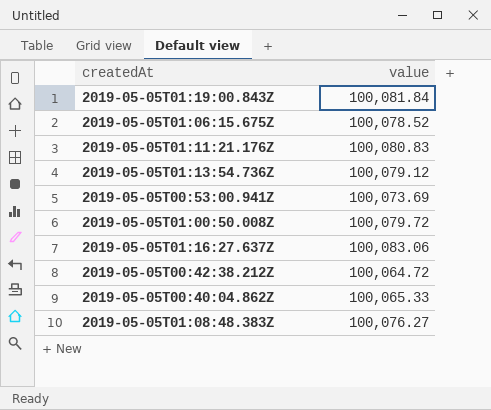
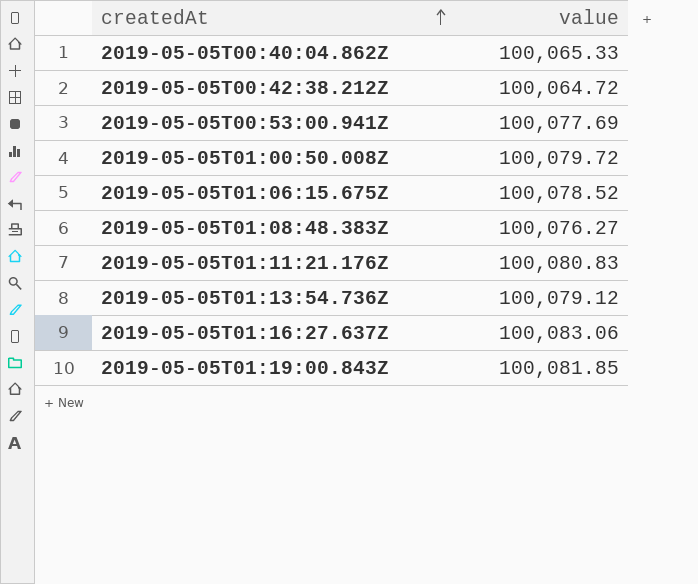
row order: none -> createdAt ascending
2019-05-05T00:53:00.941Z | value: 100,073.69 -> 100,077.69
2019-05-05T01:19:00.843Z | value: 100,081.84 -> 100,081.85

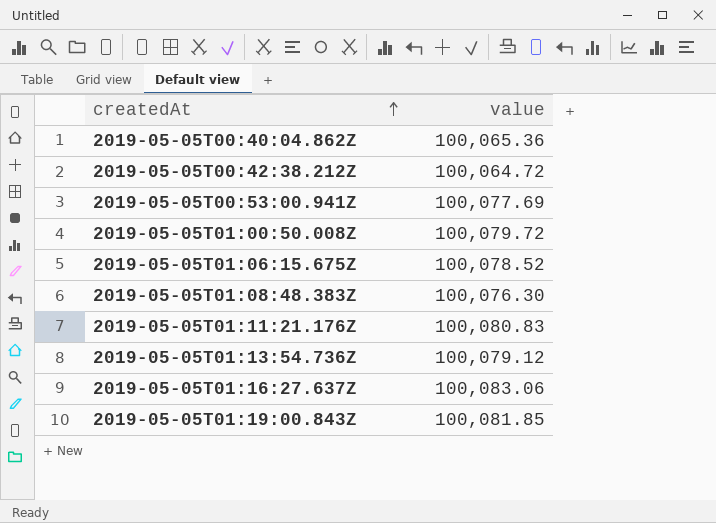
2019-05-05T00:40:04.862Z | value: 100,065.33 -> 100,065.36
2019-05-05T01:08:48.383Z | value: 100,076.27 -> 100,076.30

